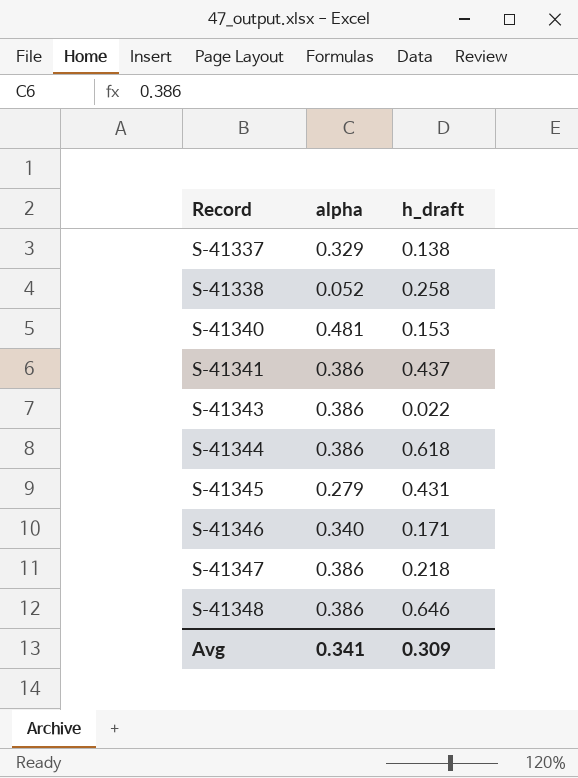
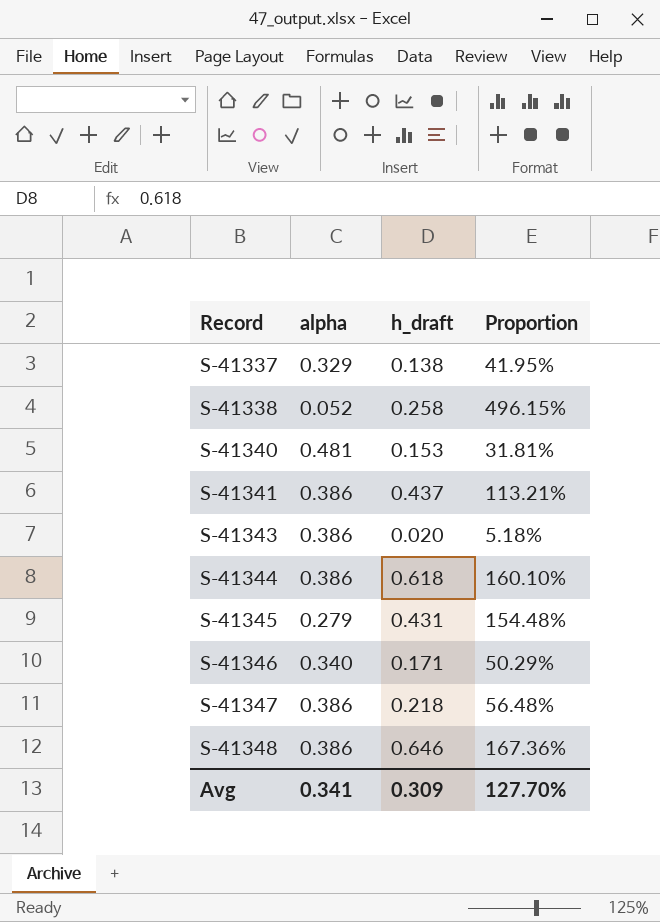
column Proportion | formula: none -> [h_draft] / [alpha]
S-41343 | h_draft: 0.022 -> 0.020

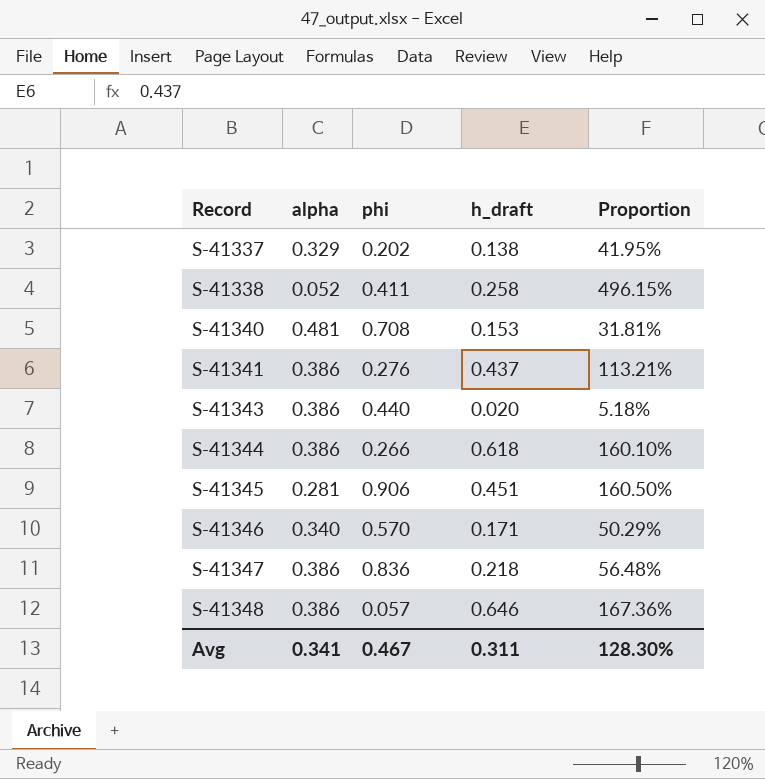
column phi | position: none -> 3
S-41345 | alpha: 0.279 -> 0.281
S-41345 | h_draft: 0.431 -> 0.451
S-41345 | Proportion: 154.48% -> 160.50%
Avg | h_draft: 0.309 -> 0.311
Avg | Proportion: 127.70% -> 128.30%

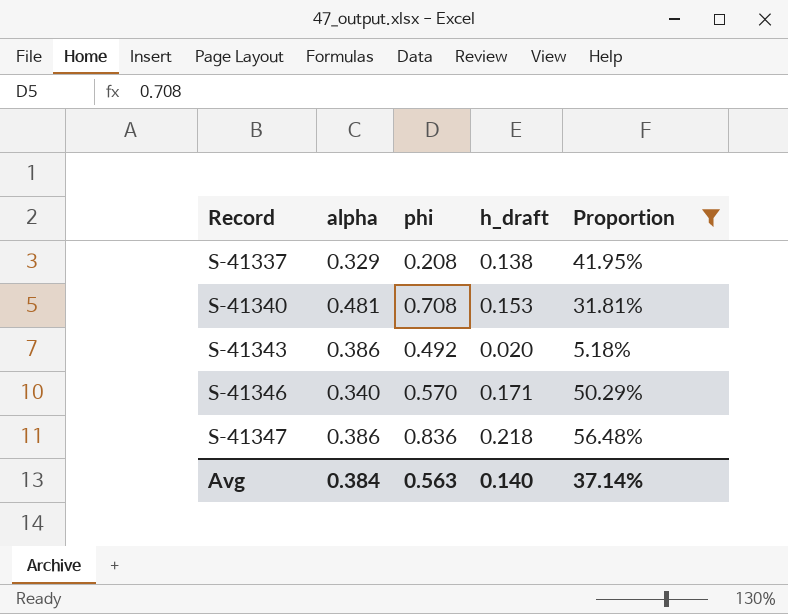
filter: none -> Proportion <= 56.48%
S-41337 | phi: 0.202 -> 0.208
S-41343 | phi: 0.440 -> 0.492
Avg | alpha: 0.341 -> 0.384
Avg | phi: 0.467 -> 0.563
Avg | h_draft: 0.311 -> 0.140
Avg | Proportion: 128.30% -> 37.14%

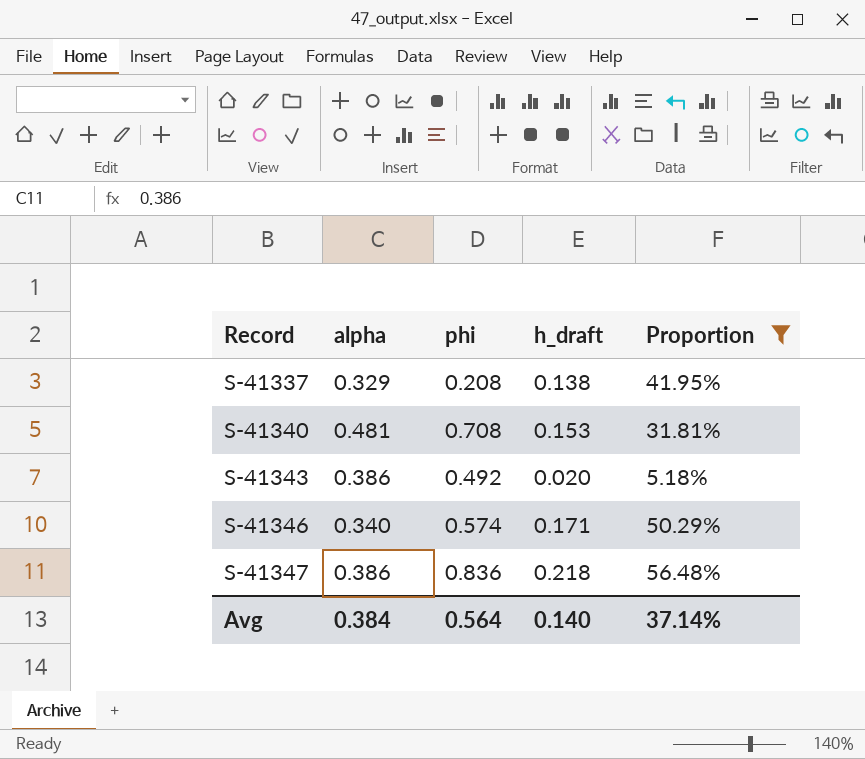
S-41346 | phi: 0.570 -> 0.574
Avg | phi: 0.563 -> 0.564

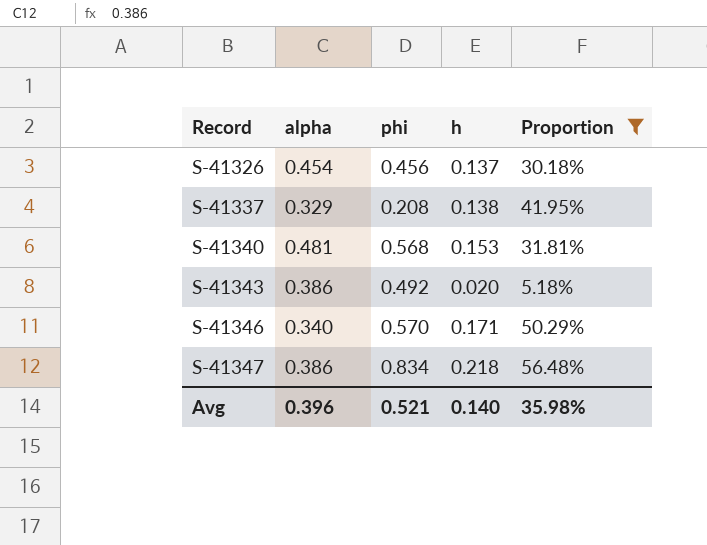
column name: h_draft -> h
row S-41326: none -> 0.454 | 0.456 | 0.137 | 30.18%
S-41340 | phi: 0.708 -> 0.568
S-41346 | phi: 0.574 -> 0.570
S-41347 | phi: 0.836 -> 0.834
Avg | alpha: 0.384 -> 0.396
Avg | phi: 0.564 -> 0.521
Avg | Proportion: 37.14% -> 35.98%

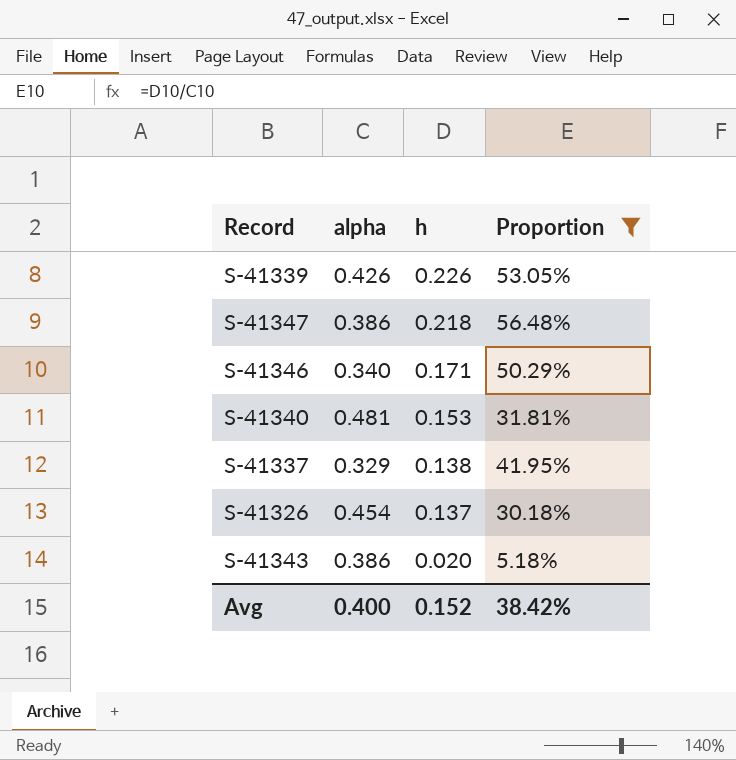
row order: Record ascending -> h descending
column phi | position: 3 -> none
row S-41339: none -> 0.426 | 0.226 | 53.05%
Avg | alpha: 0.396 -> 0.400
Avg | h: 0.140 -> 0.152
Avg | Proportion: 35.98% -> 38.42%

